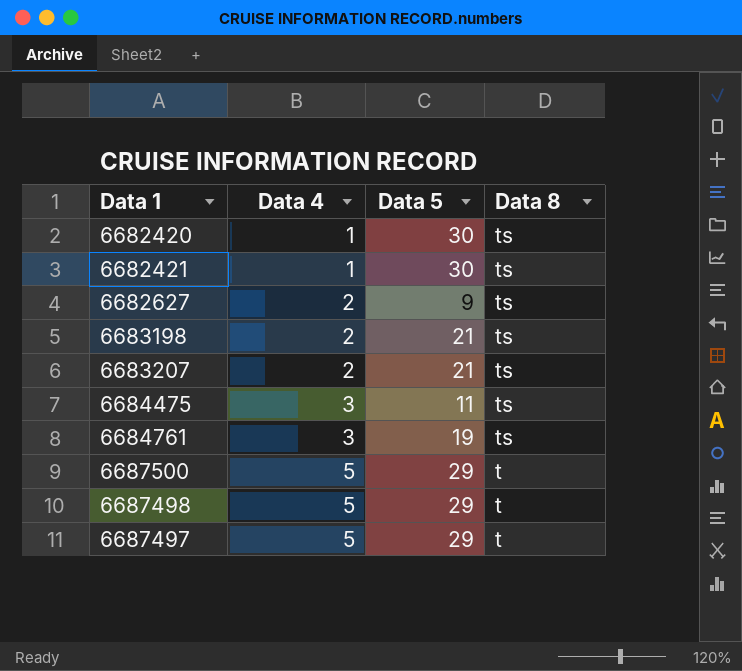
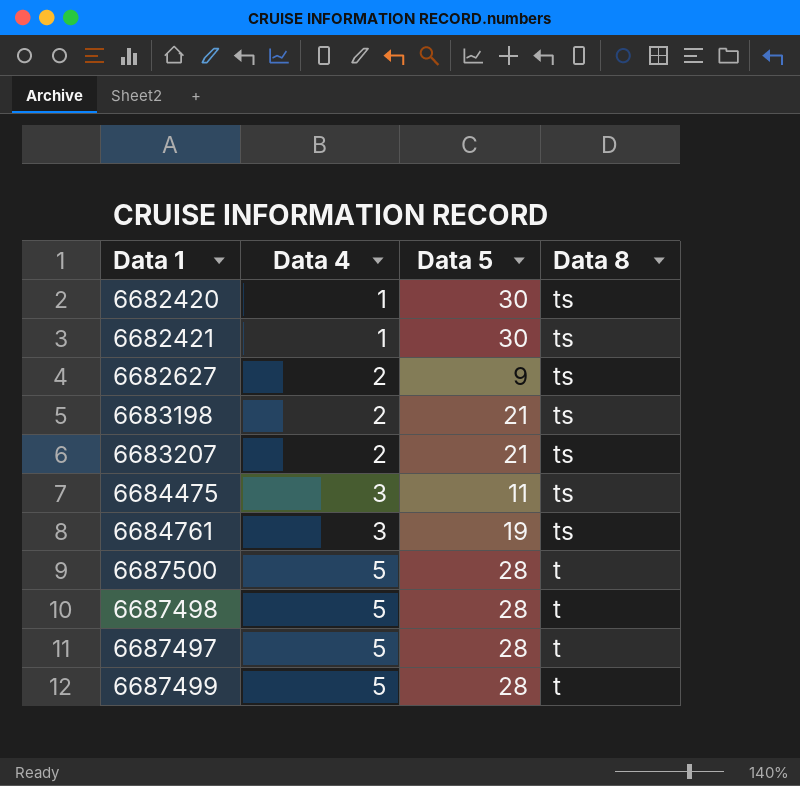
6687500 | Data 5: 29 -> 28
6687498 | Data 5: 29 -> 28
6687497 | Data 5: 29 -> 28
row 6687499: none -> 5 | 28 | t

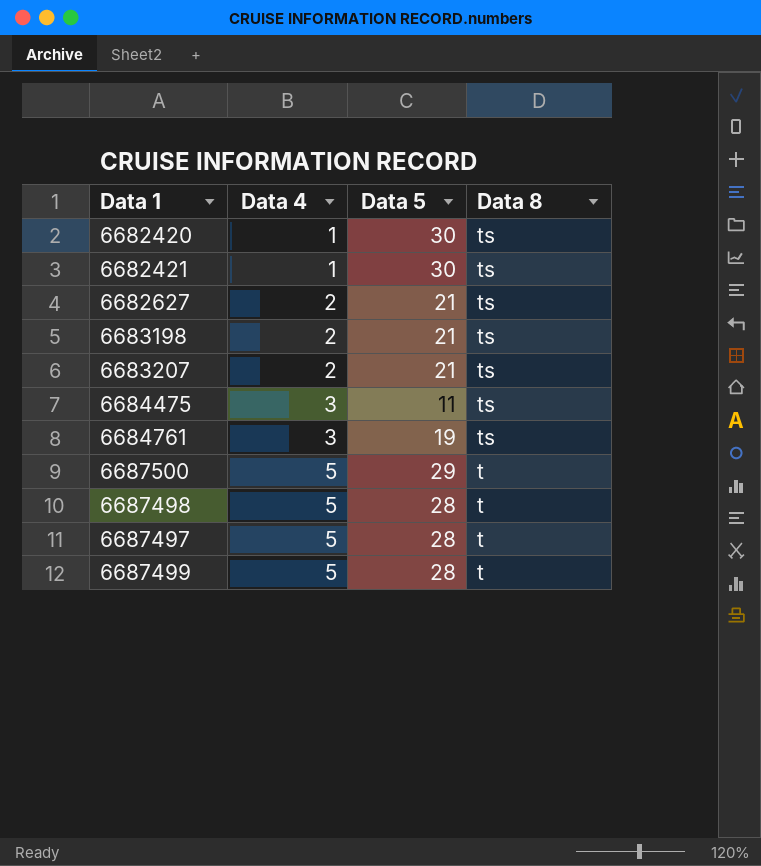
6682627 | Data 5: 9 -> 21
6687500 | Data 5: 28 -> 29

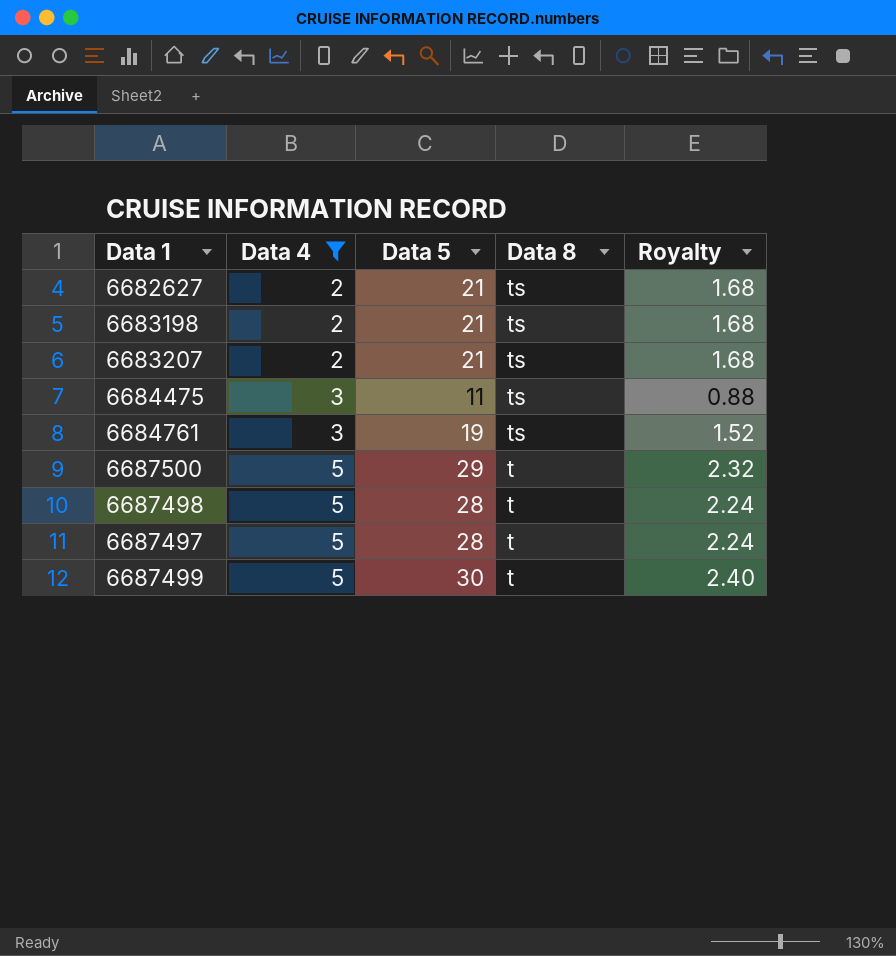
filter: none -> Data 4 != 1
column Royalty | formula: none -> [Data 5] * 0.08
6687499 | Data 5: 28 -> 30

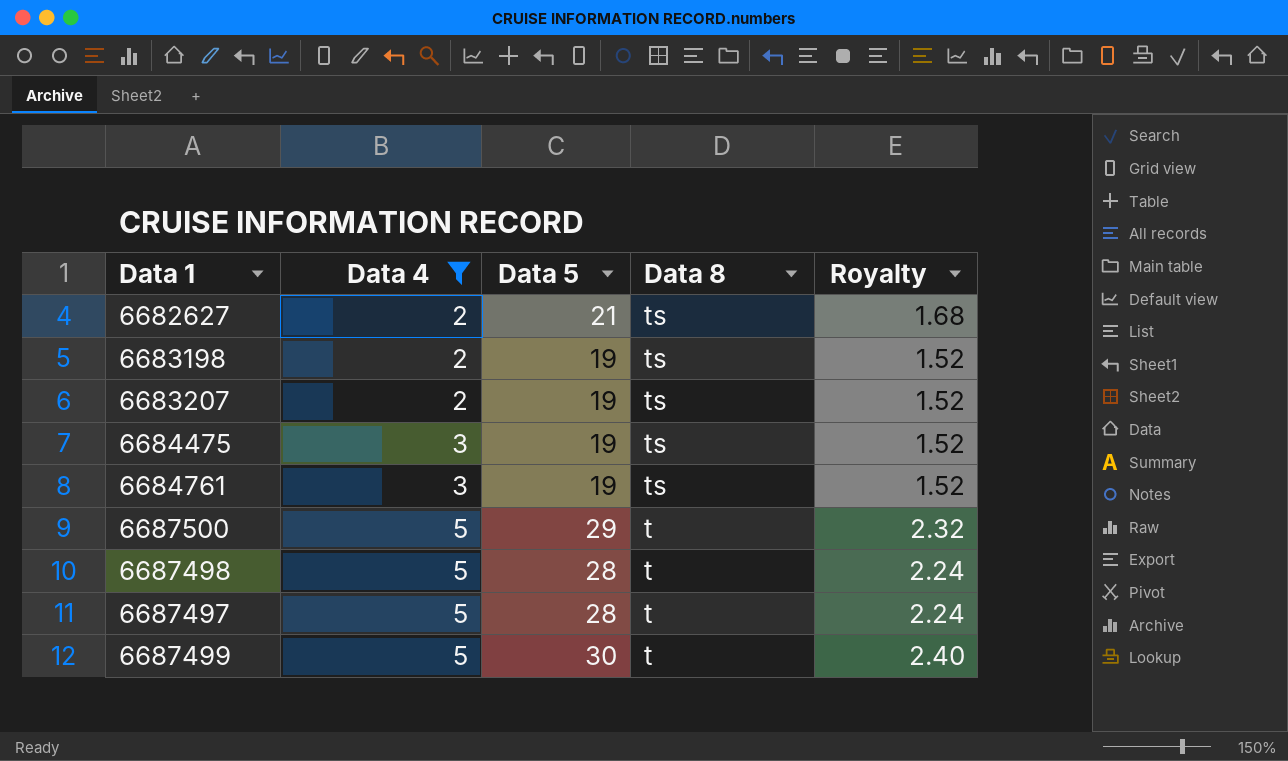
6683198 | Data 5: 21 -> 19
6683198 | Royalty: 1.68 -> 1.52
6683207 | Data 5: 21 -> 19
6683207 | Royalty: 1.68 -> 1.52
6684475 | Data 5: 11 -> 19
6684475 | Royalty: 0.88 -> 1.52

